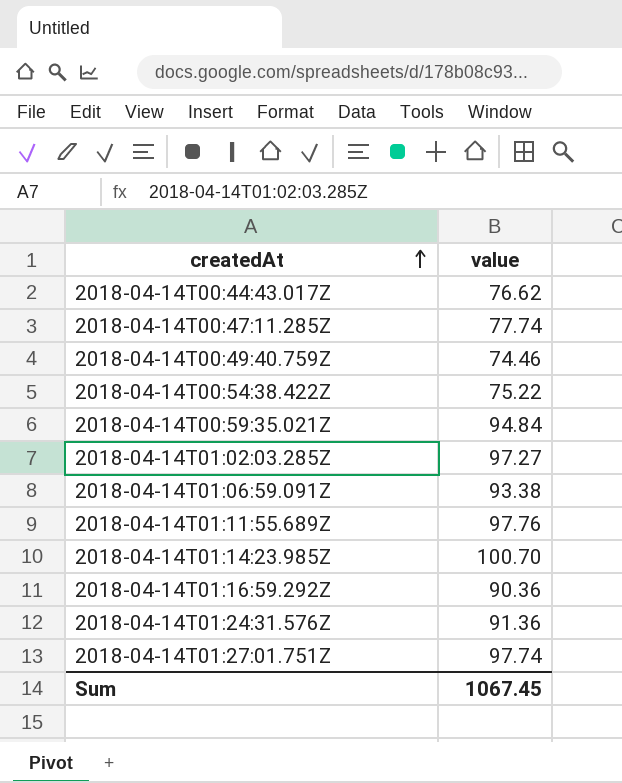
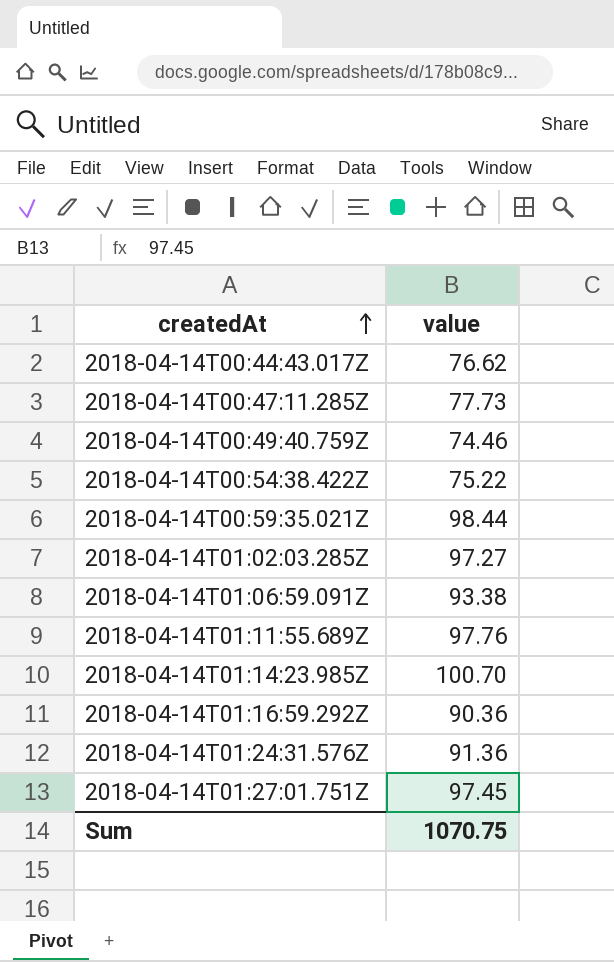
2018-04-14T00:47:11.285Z | value: 77.74 -> 77.73
2018-04-14T00:59:35.021Z | value: 94.84 -> 98.44
2018-04-14T01:27:01.751Z | value: 97.74 -> 97.45
Sum | value: 1067.45 -> 1070.75

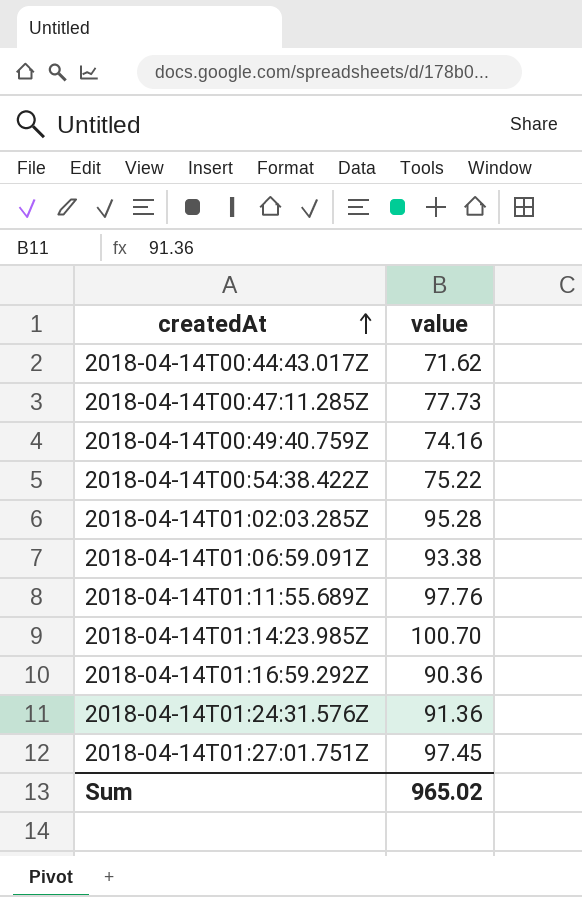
row 2018-04-14T00:59:35.021Z: 98.44 -> none
2018-04-14T00:44:43.017Z | value: 76.62 -> 71.62
2018-04-14T00:49:40.759Z | value: 74.46 -> 74.16
2018-04-14T01:02:03.285Z | value: 97.27 -> 95.28
Sum | value: 1070.75 -> 965.02

